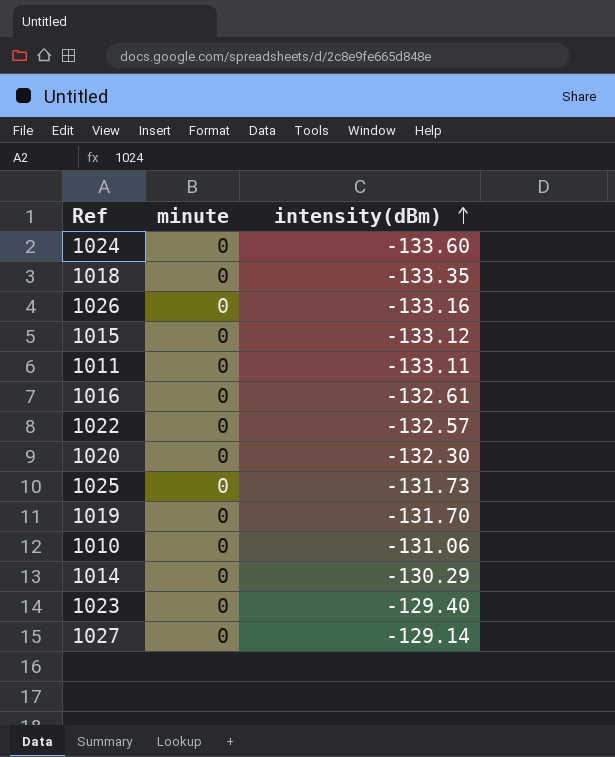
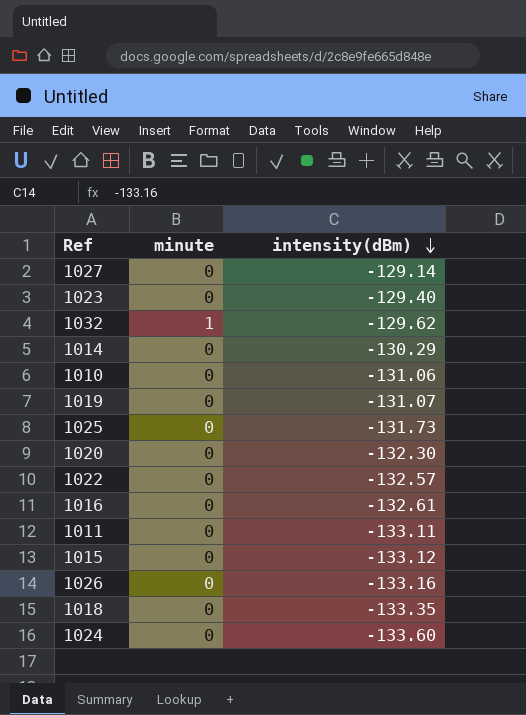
row order: intensity(dBm) ascending -> intensity(dBm) descending
row 1032: none -> 1 | -129.62
1019 | intensity(dBm): -131.70 -> -131.07

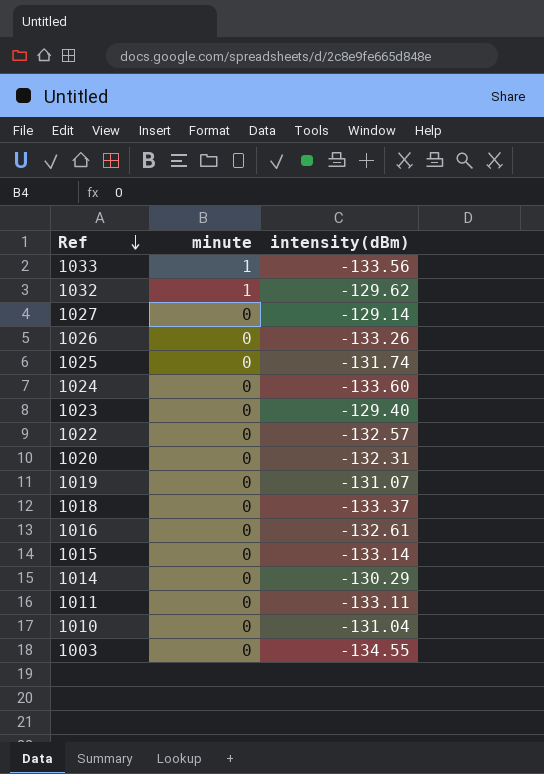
row order: intensity(dBm) descending -> Ref descending
row 1033: none -> 1 | -133.56
1026 | intensity(dBm): -133.16 -> -133.26
1025 | intensity(dBm): -131.73 -> -131.74
1020 | intensity(dBm): -132.30 -> -132.31
1018 | intensity(dBm): -133.35 -> -133.37
1015 | intensity(dBm): -133.12 -> -133.14
1010 | intensity(dBm): -131.06 -> -131.04
row 1003: none -> 0 | -134.55

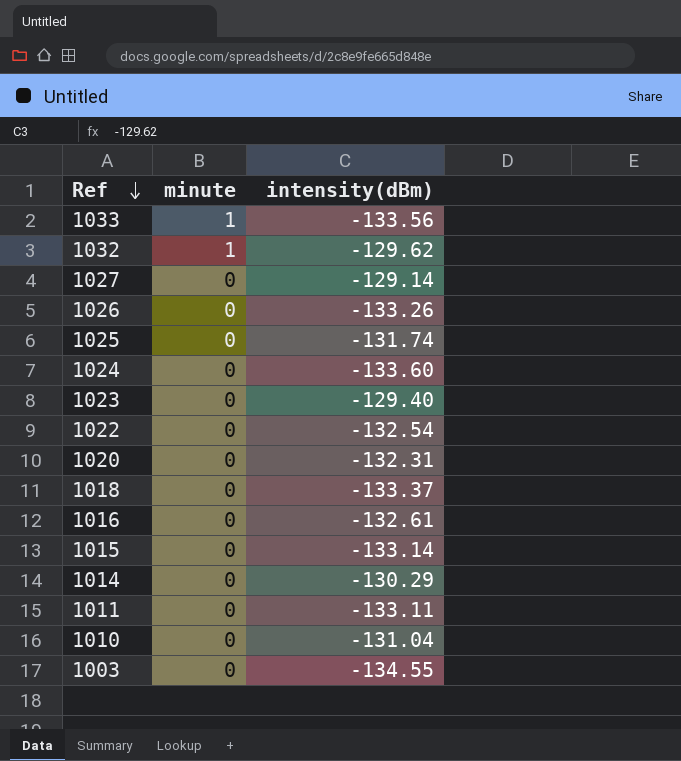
row 1019: 0 | -131.07 -> none
1022 | intensity(dBm): -132.57 -> -132.54

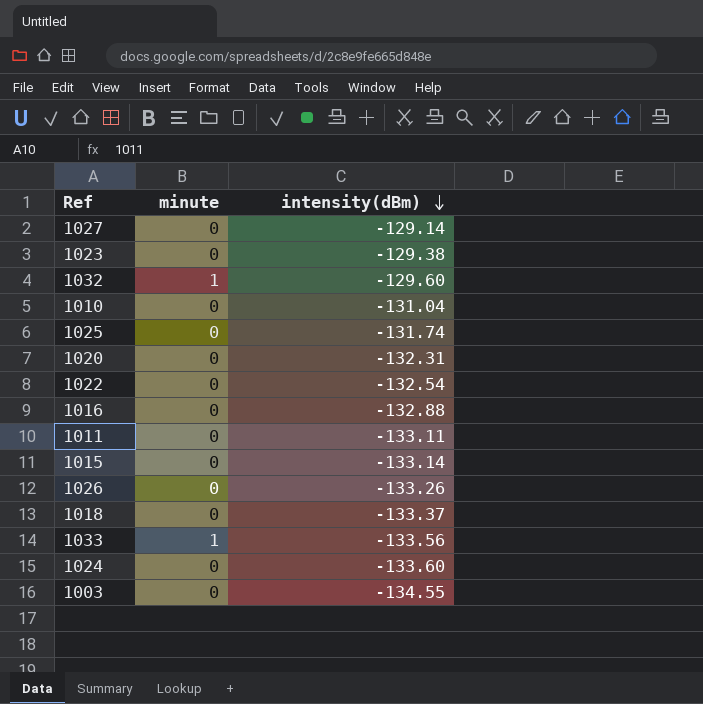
row order: Ref descending -> intensity(dBm) descending
row 1014: 0 | -130.29 -> none
1023 | intensity(dBm): -129.40 -> -129.38
1032 | intensity(dBm): -129.62 -> -129.60
1016 | intensity(dBm): -132.61 -> -132.88

